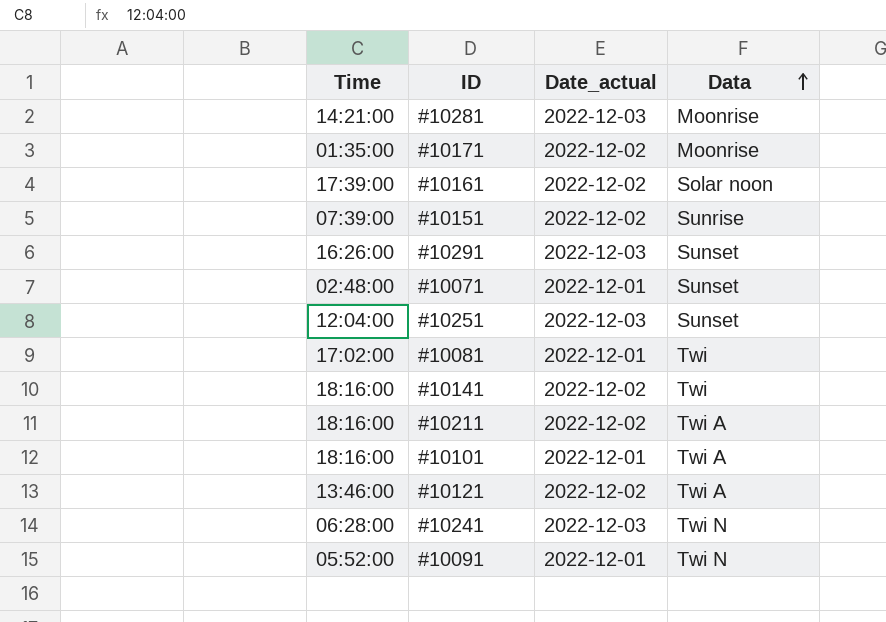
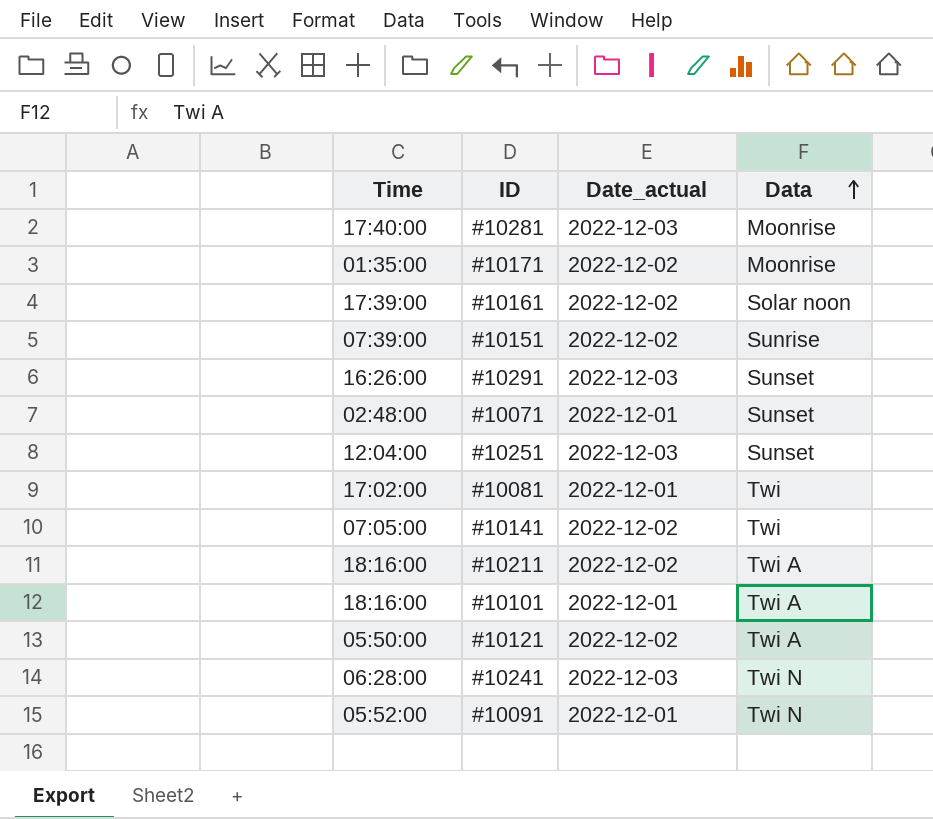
#10281 | Time: 14:21:00 -> 17:40:00
#10141 | Time: 18:16:00 -> 07:05:00
#10121 | Time: 13:46:00 -> 05:50:00

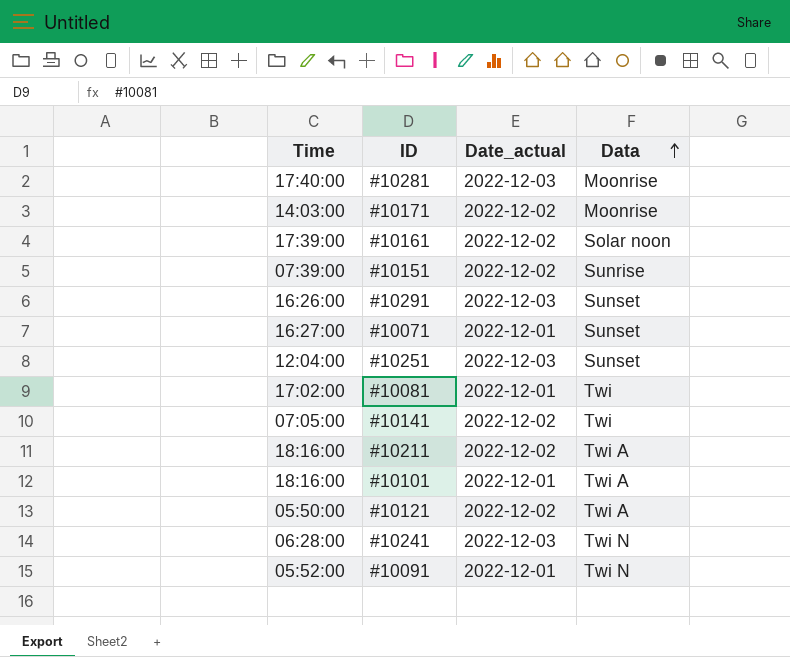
#10171 | Time: 01:35:00 -> 14:03:00
#10071 | Time: 02:48:00 -> 16:27:00

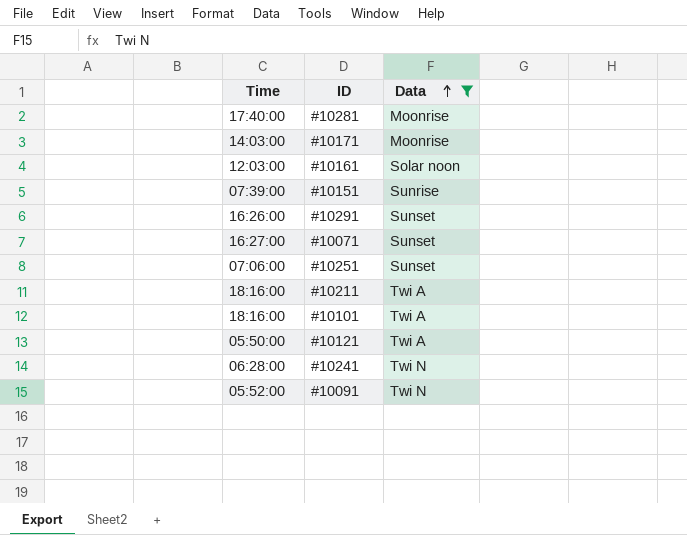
filter: none -> Data != Twi
column Date_actual | position: 3 -> none
#10161 | Time: 17:39:00 -> 12:03:00
#10251 | Time: 12:04:00 -> 07:06:00

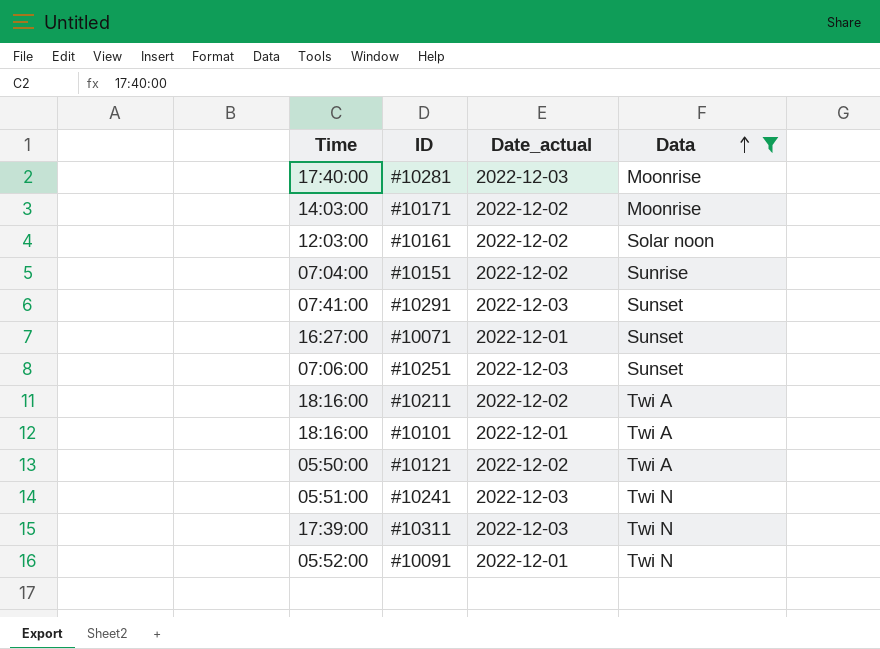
column Date_actual | position: none -> 3
#10151 | Time: 07:39:00 -> 07:04:00
#10291 | Time: 16:26:00 -> 07:41:00
#10241 | Time: 06:28:00 -> 05:51:00
row #10311: none -> 17:39:00 | 2022-12-03 | Twi N

